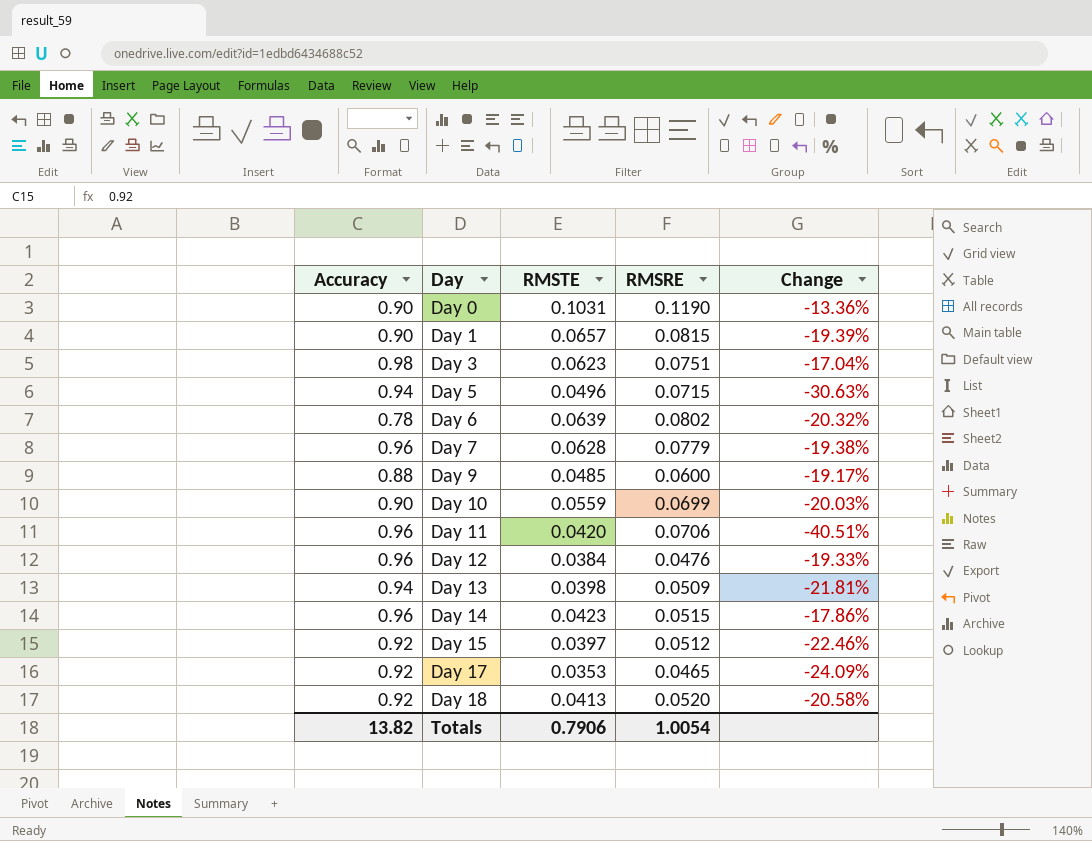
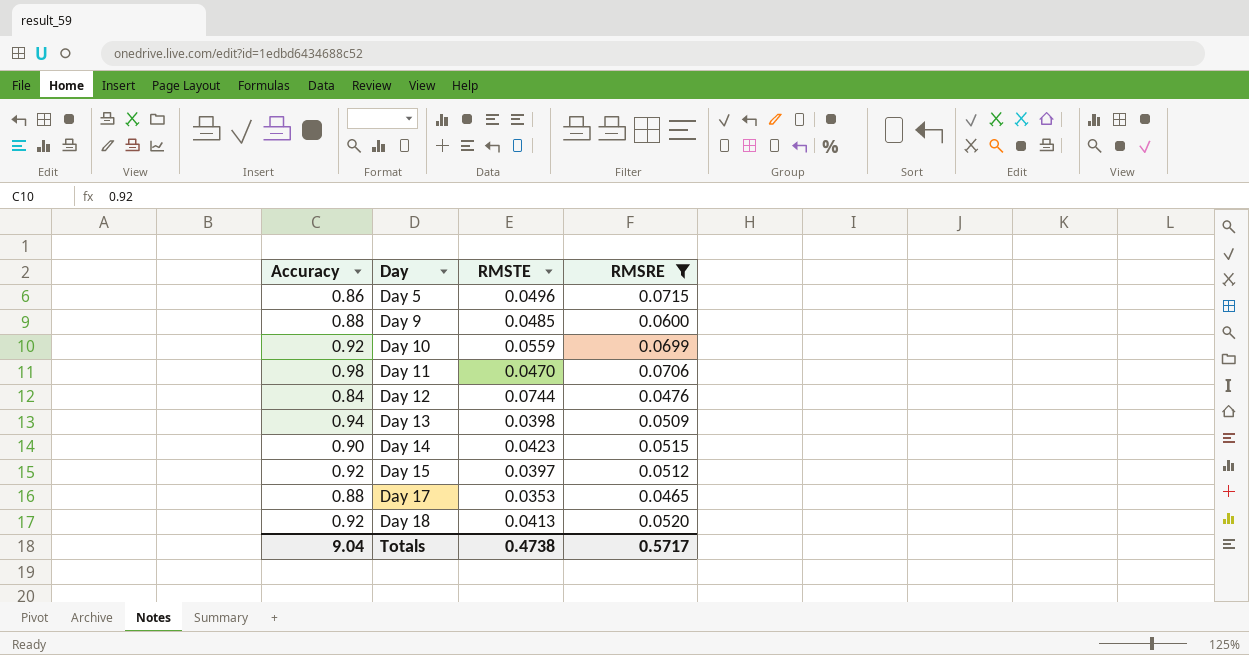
filter: none -> RMSRE <= 0.0715
column Change | formula: ([RMSTE] - [RMSRE]) / [RMSRE] -> none
Day 5 | Accuracy: 0.94 -> 0.86
Day 10 | Accuracy: 0.90 -> 0.92
Day 11 | Accuracy: 0.96 -> 0.98
Day 11 | RMSTE: 0.0420 -> 0.0470
Day 12 | Accuracy: 0.96 -> 0.84
Day 12 | RMSTE: 0.0384 -> 0.0744
Day 14 | Accuracy: 0.96 -> 0.90
Day 17 | Accuracy: 0.92 -> 0.88
Totals | Accuracy: 13.82 -> 9.04
Totals | RMSTE: 0.7906 -> 0.4738
Totals | RMSRE: 1.0054 -> 0.5717

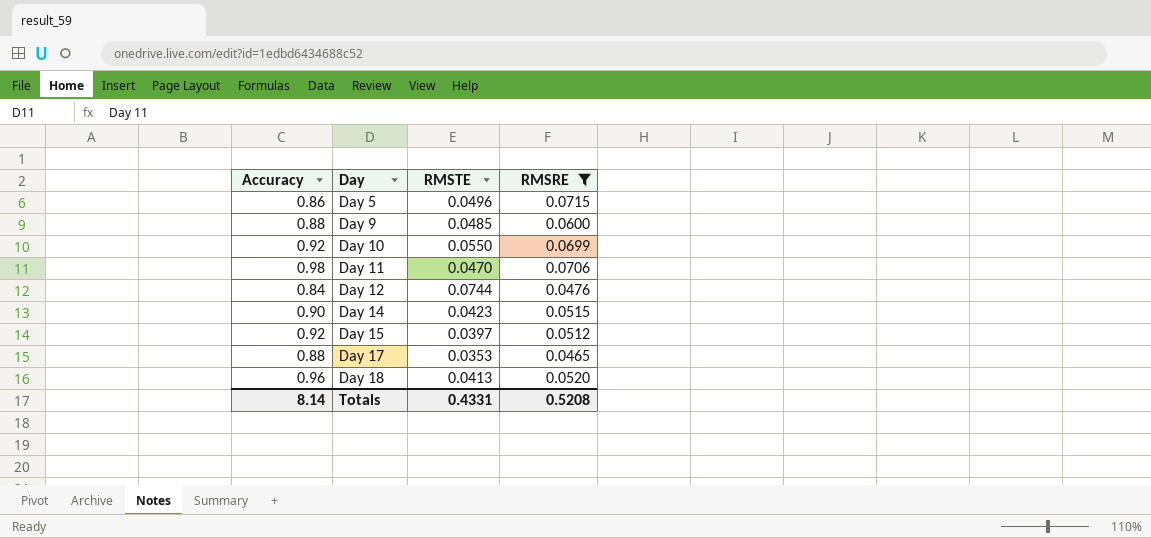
row Day 13: 0.94 | 0.0398 | 0.0509 -> none
Day 10 | RMSTE: 0.0559 -> 0.0550
Day 18 | Accuracy: 0.92 -> 0.96
Totals | Accuracy: 9.04 -> 8.14
Totals | RMSTE: 0.4738 -> 0.4331
Totals | RMSRE: 0.5717 -> 0.5208

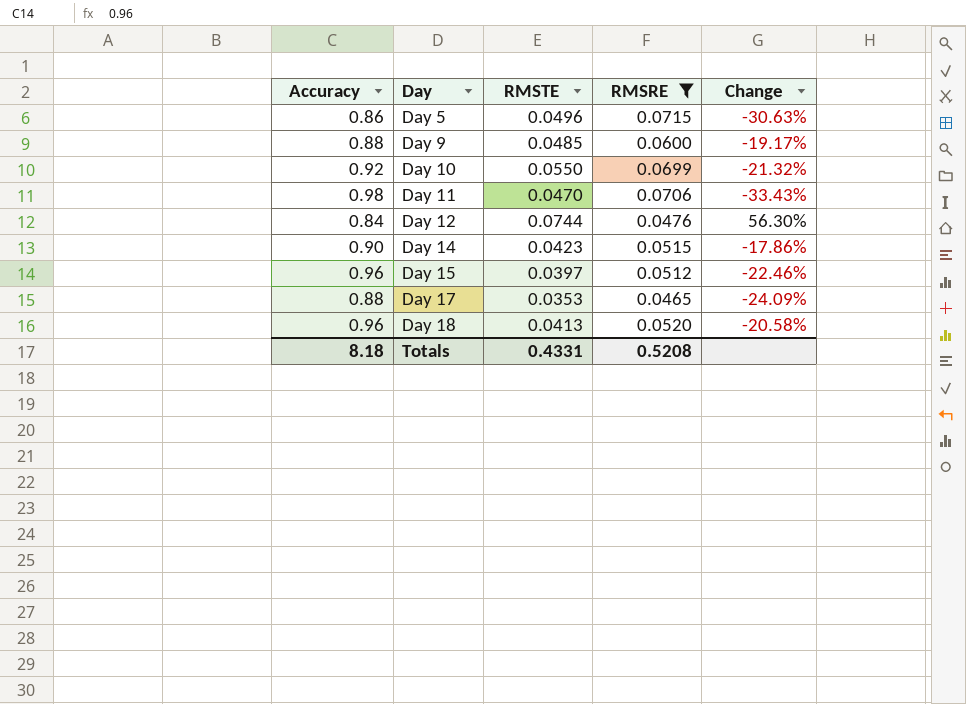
column Change | formula: none -> ([RMSTE] - [RMSRE]) / [RMSRE]
Day 15 | Accuracy: 0.92 -> 0.96
Totals | Accuracy: 8.14 -> 8.18

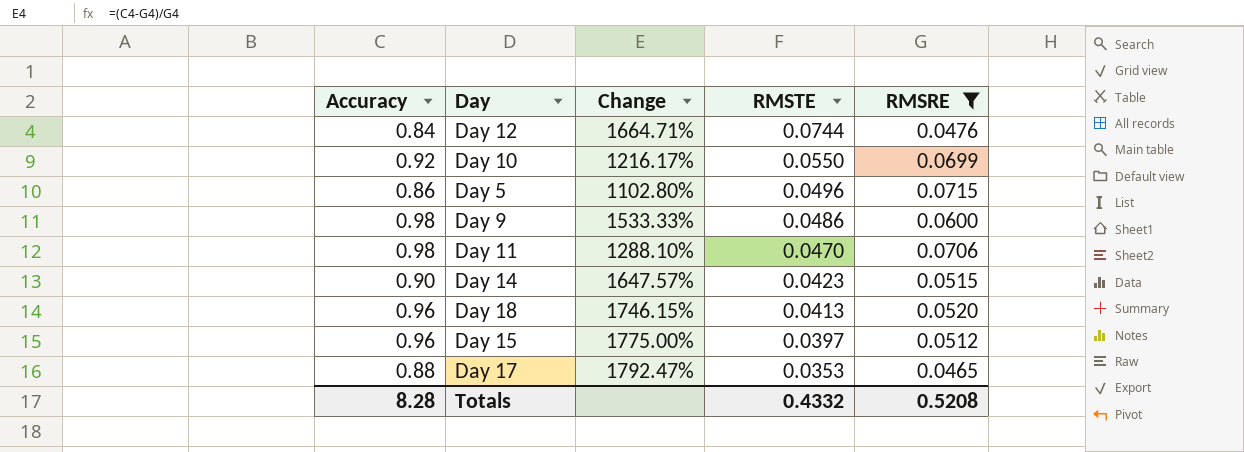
row order: Day ascending -> RMSTE descending
column Change | formula: ([RMSTE] - [RMSRE]) / [RMSRE] -> ([Accuracy] - [RMSRE]) / [RMSRE]
column Change | position: 5 -> 3
Day 9 | Accuracy: 0.88 -> 0.98
Day 9 | RMSTE: 0.0485 -> 0.0486
Totals | Accuracy: 8.18 -> 8.28
Totals | RMSTE: 0.4331 -> 0.4332

